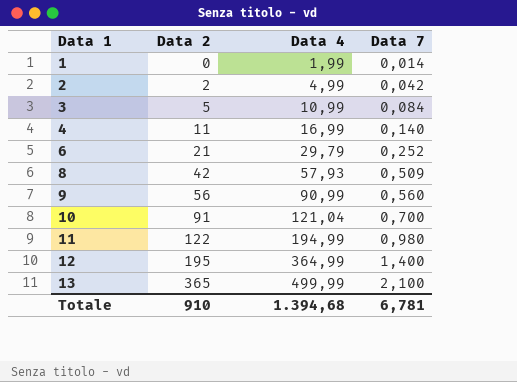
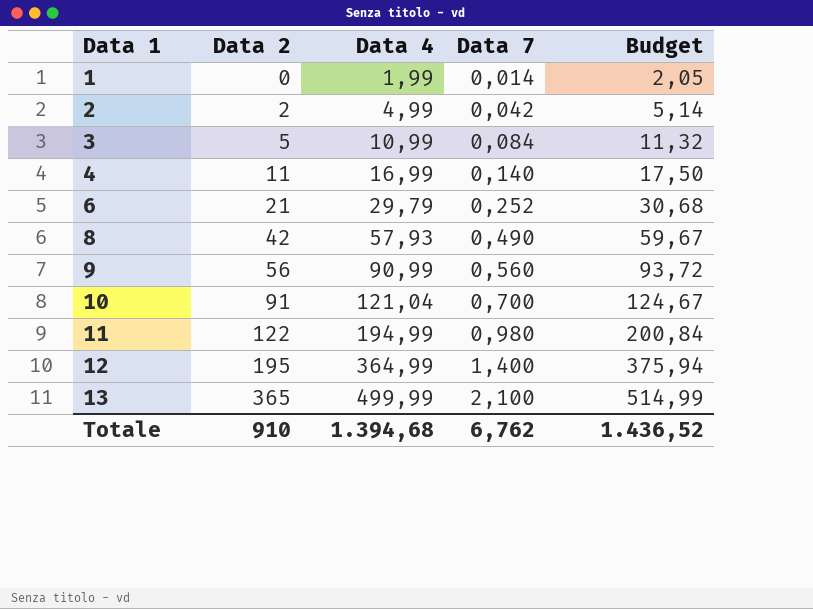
column Budget | formula: none -> [Data 4] * 1,03
8 | Data 7: 0,509 -> 0,490
Totale | Data 7: 6,781 -> 6,762

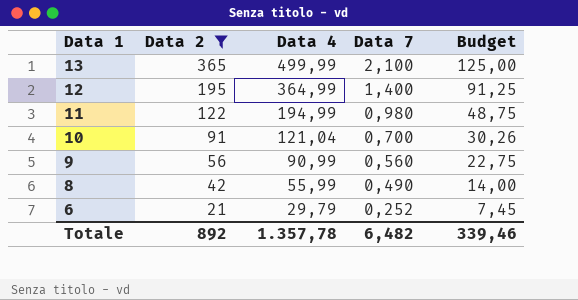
filter: none -> Data 2 >= 21
row order: Data 1 ascending -> Data 1 descending
column Budget | formula: [Data 4] * 1,03 -> [Data 4] * 0,25
8 | Data 4: 57,93 -> 55,99
Totale | Data 2: 910 -> 892
Totale | Data 4: 1.394,68 -> 1.357,78
Totale | Data 7: 6,762 -> 6,482
Totale | Budget: 1.436,52 -> 339,46

